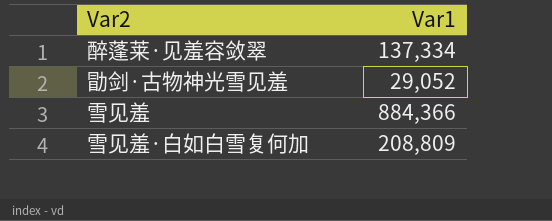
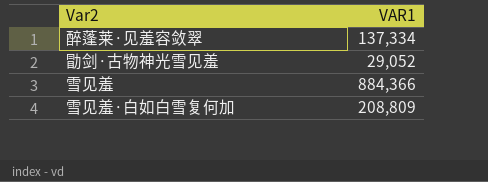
column name: Var1 -> VAR1

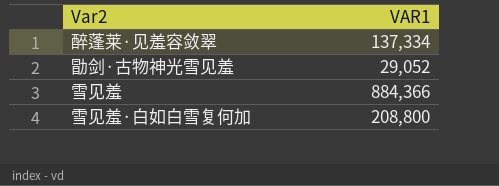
雪见羞·白如白雪复何加 | VAR1: 208,809 -> 208,800

